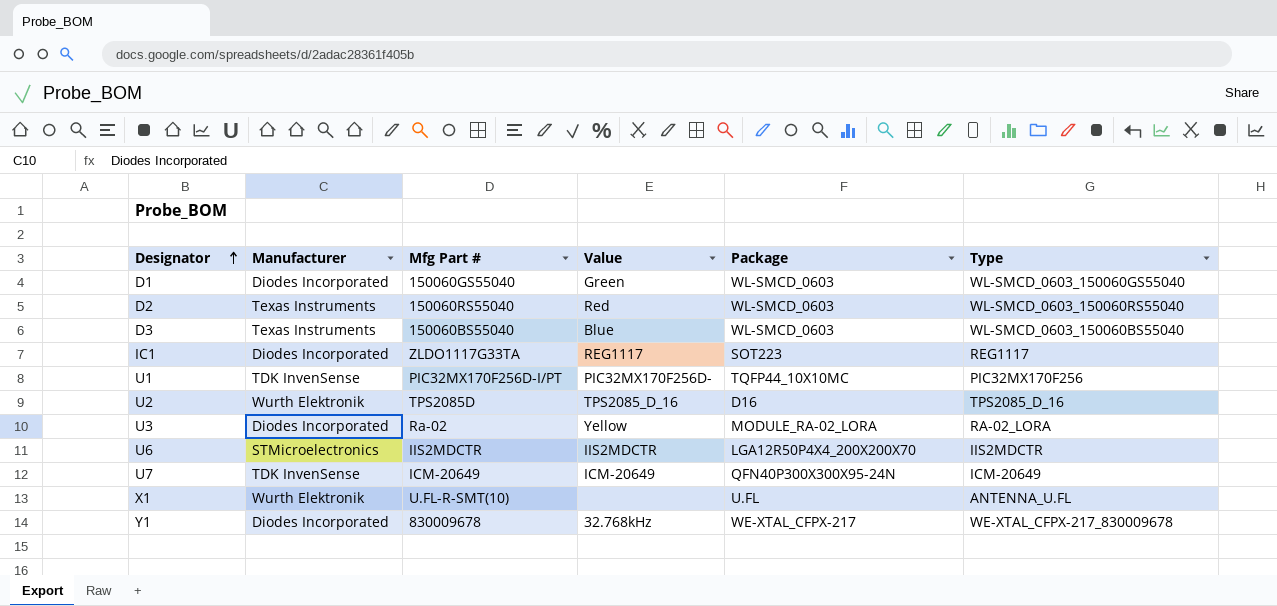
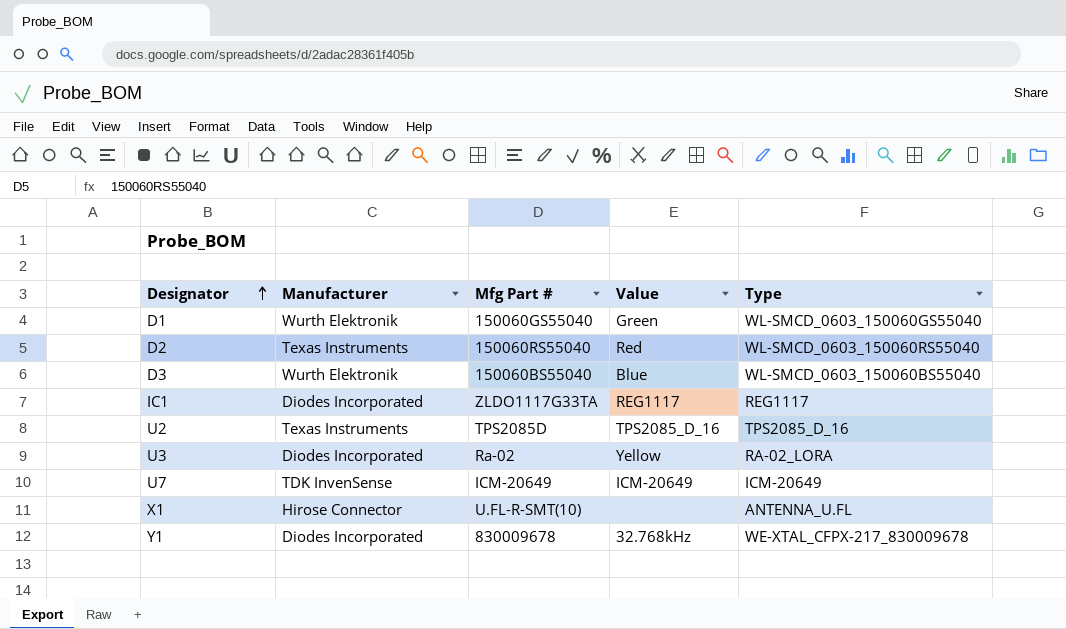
column Package | position: 5 -> none
row U1: TDK InvenSense | PIC32MX170F256D-I/PT | PIC32MX170F256D- | TQFP44_10X10MC | PIC32MX170F256 -> none
row U6: STMicroelectronics | IIS2MDCTR | IIS2MDCTR | LGA12R50P4X4_200X200X70 | IIS2MDCTR -> none
D1 | Manufacturer: Diodes Incorporated -> Wurth Elektronik
D3 | Manufacturer: Texas Instruments -> Wurth Elektronik
U2 | Manufacturer: Wurth Elektronik -> Texas Instruments
X1 | Manufacturer: Wurth Elektronik -> Hirose Connector

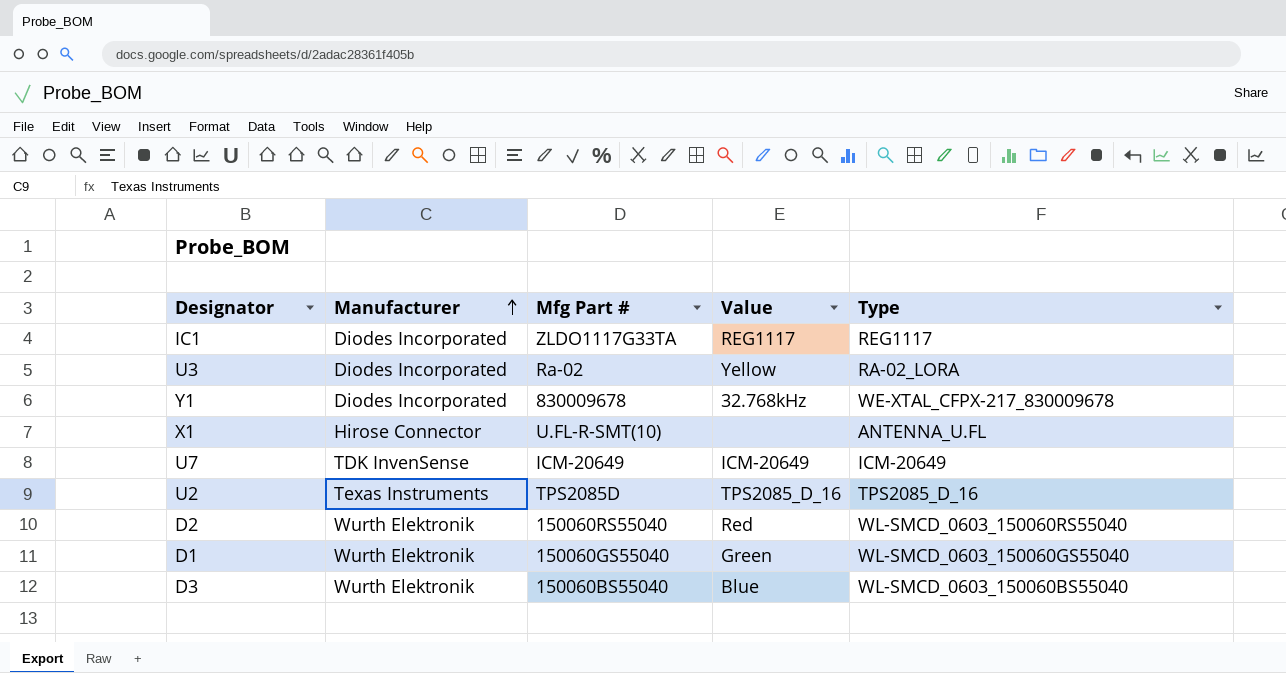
row order: Designator ascending -> Manufacturer ascending
D2 | Manufacturer: Texas Instruments -> Wurth Elektronik

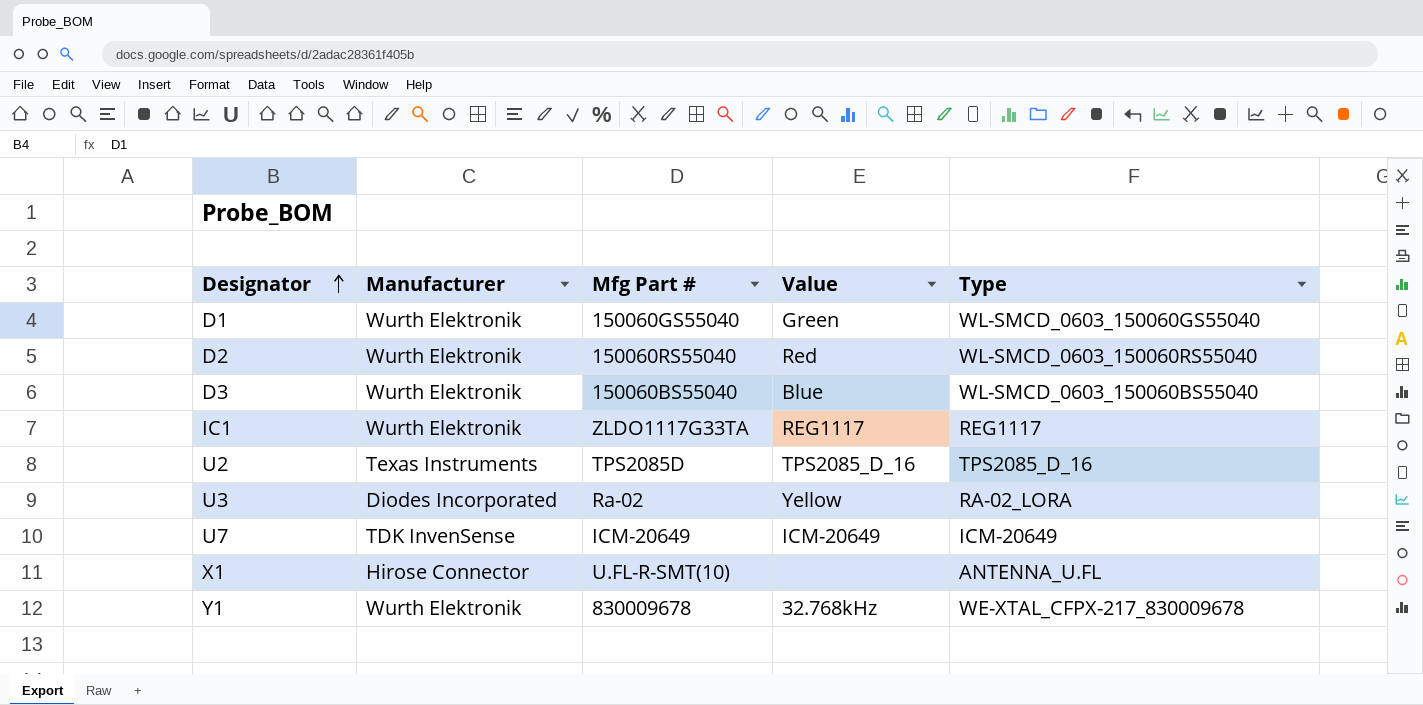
row order: Manufacturer ascending -> Designator ascending
IC1 | Manufacturer: Diodes Incorporated -> Wurth Elektronik
Y1 | Manufacturer: Diodes Incorporated -> Wurth Elektronik

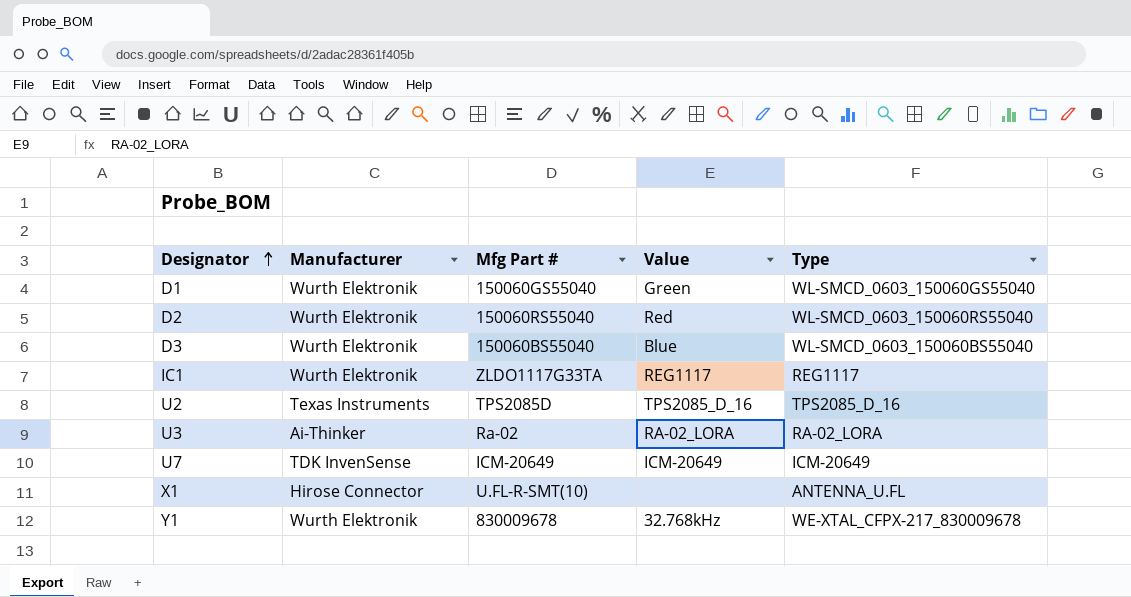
U3 | Manufacturer: Diodes Incorporated -> Ai-Thinker
U3 | Value: Yellow -> RA-02_LORA

